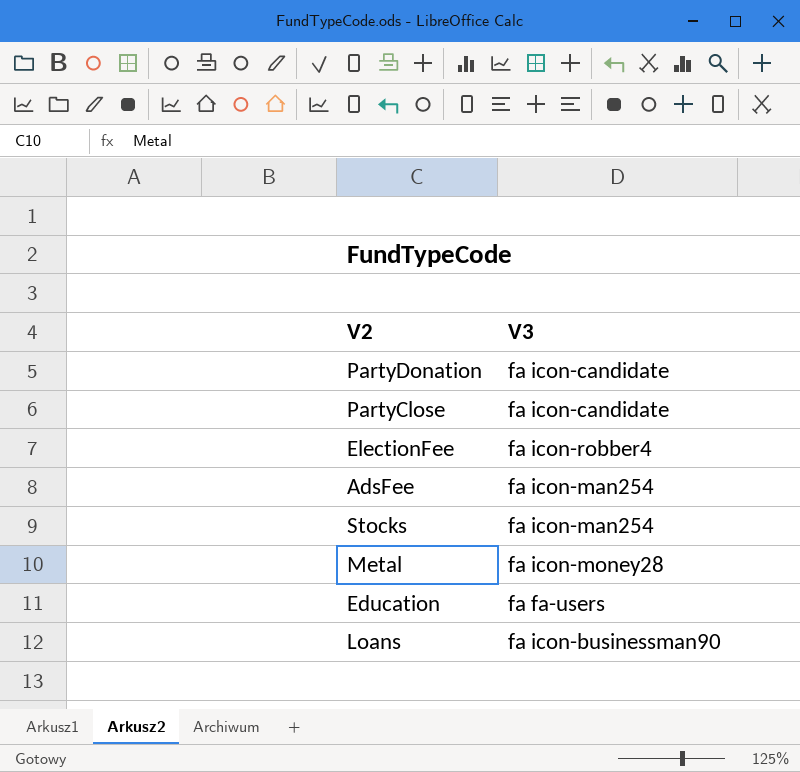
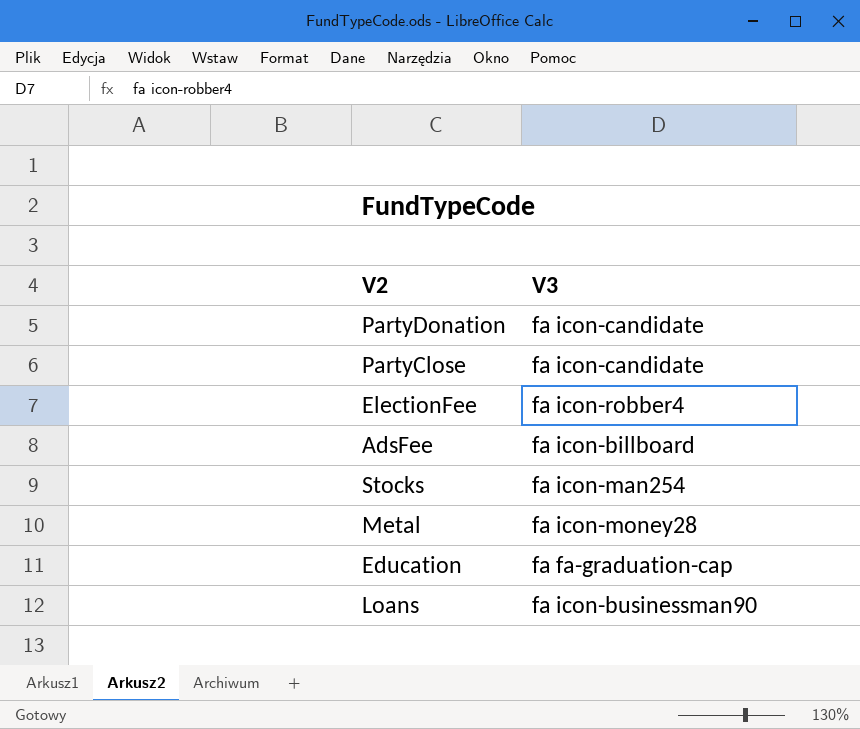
AdsFee | V3: fa icon-man254 -> fa icon-billboard
Education | V3: fa fa-users -> fa fa-graduation-cap

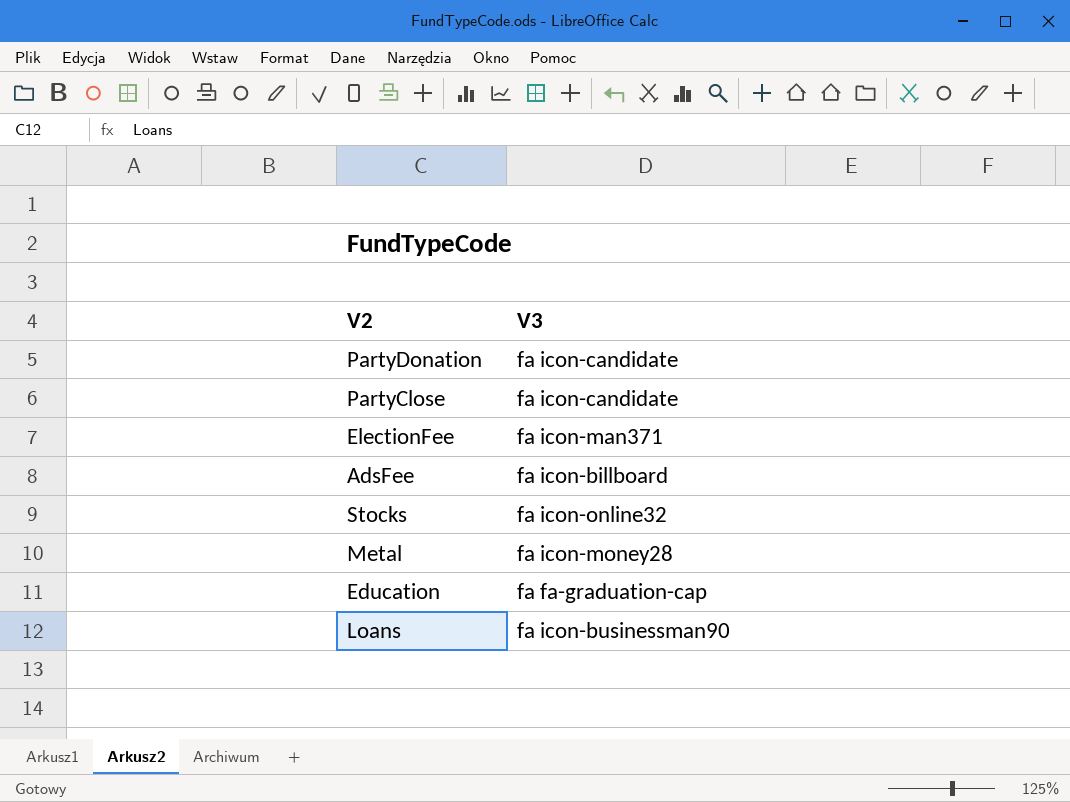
ElectionFee | V3: fa icon-robber4 -> fa icon-man371
Stocks | V3: fa icon-man254 -> fa icon-online32

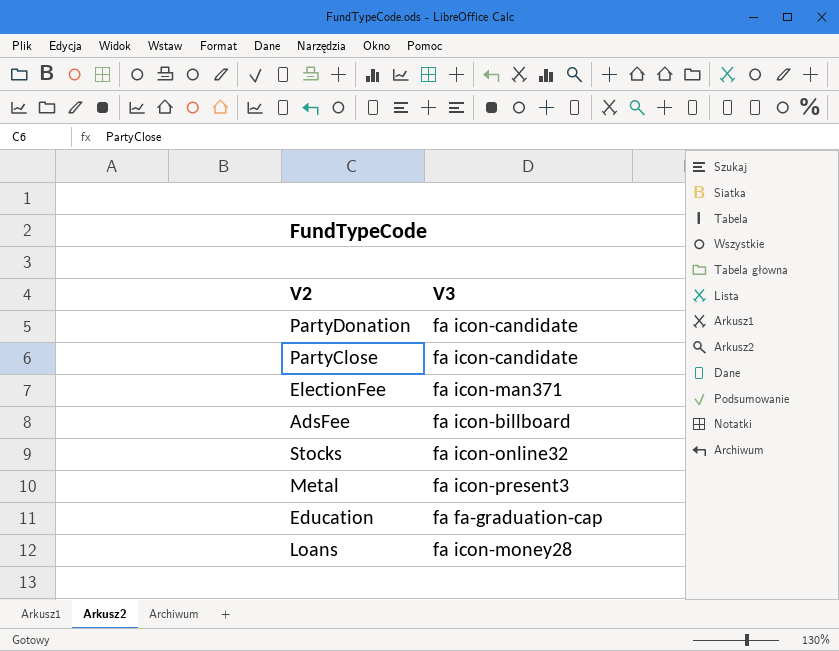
Metal | V3: fa icon-money28 -> fa icon-present3
Loans | V3: fa icon-businessman90 -> fa icon-money28

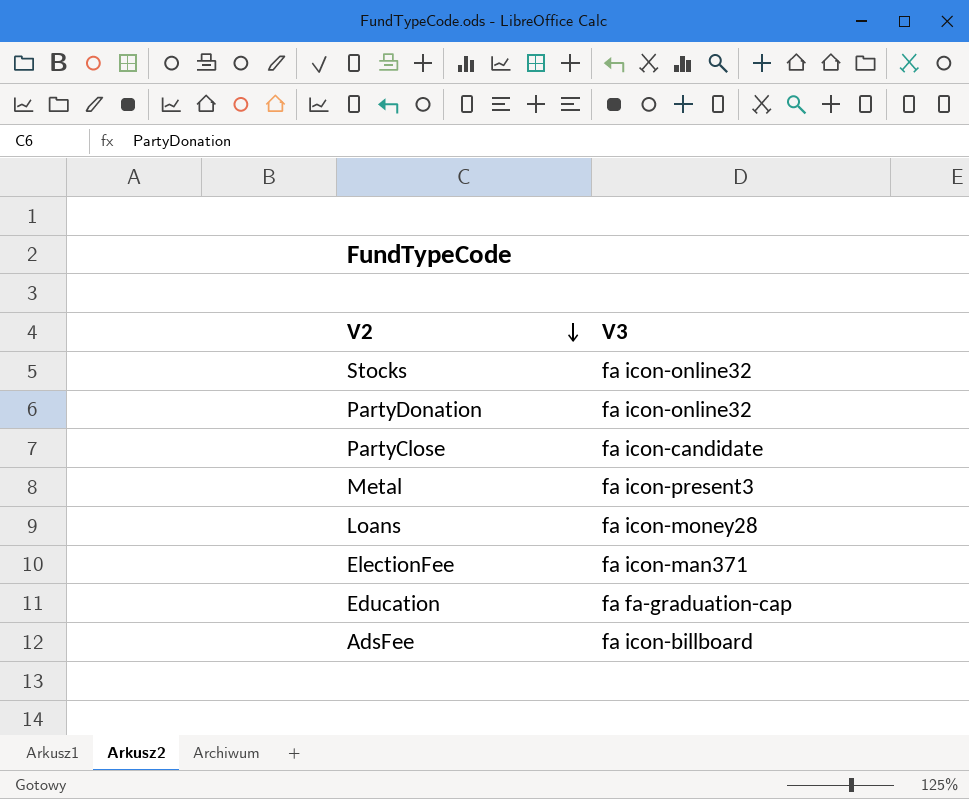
row order: none -> V2 descending
PartyDonation | V3: fa icon-candidate -> fa icon-online32

